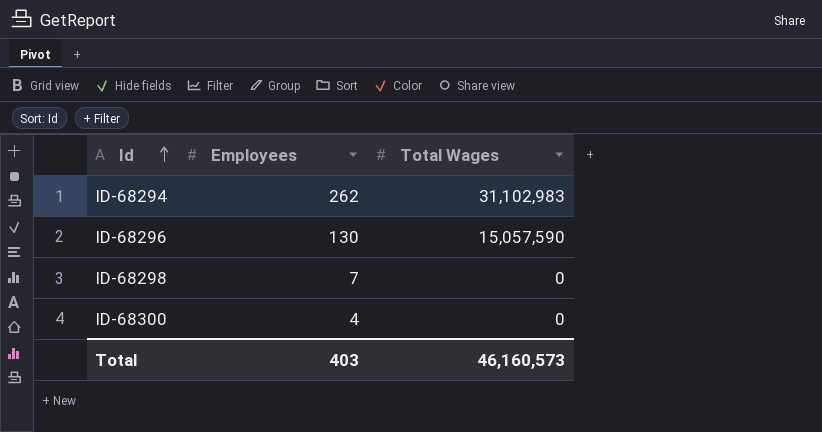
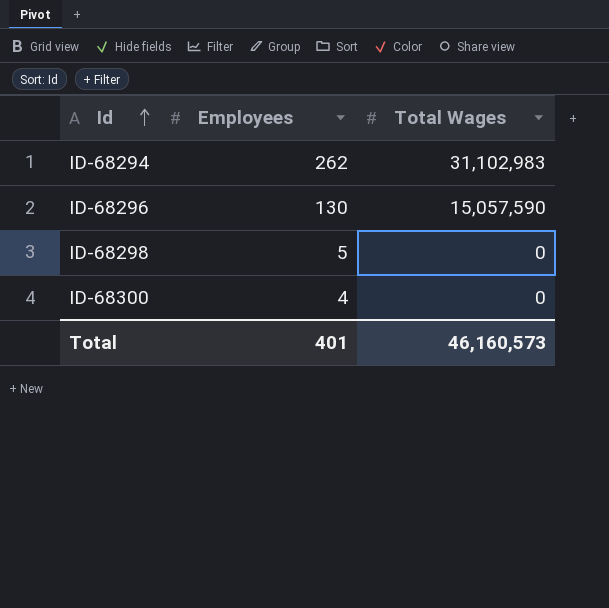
ID-68298 | Employees: 7 -> 5
Total | Employees: 403 -> 401

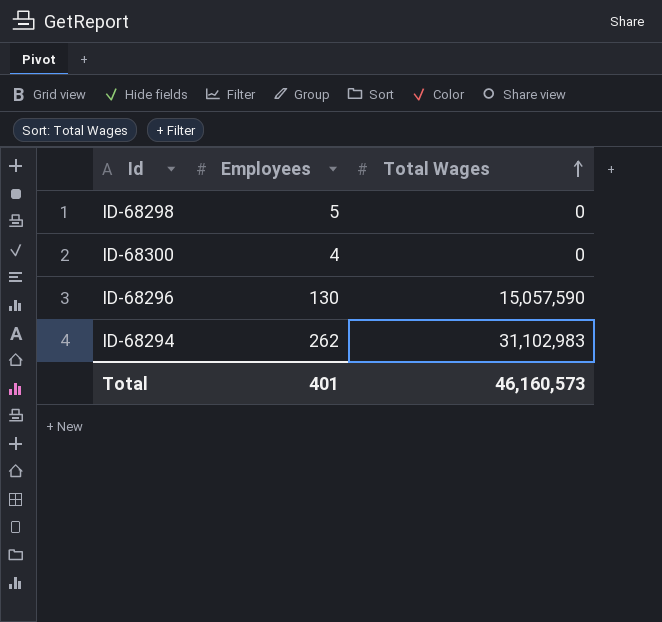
row order: Id ascending -> Total Wages ascending

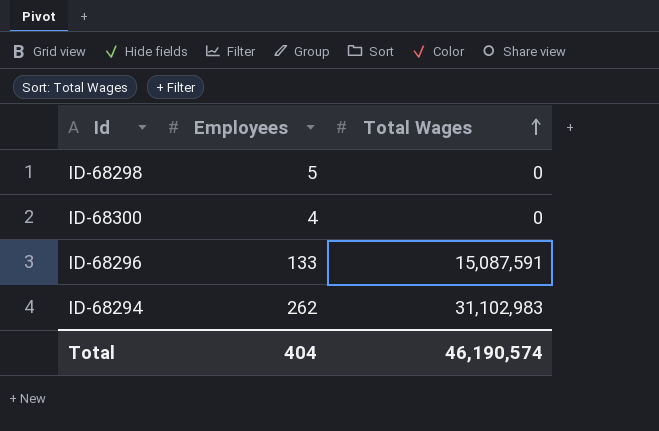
ID-68296 | Employees: 130 -> 133
ID-68296 | Total Wages: 15,057,590 -> 15,087,591
Total | Employees: 401 -> 404
Total | Total Wages: 46,160,573 -> 46,190,574

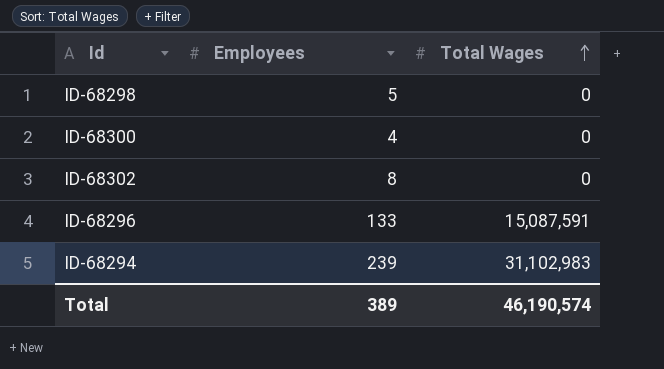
row ID-68302: none -> 8 | 0
ID-68294 | Employees: 262 -> 239
Total | Employees: 404 -> 389

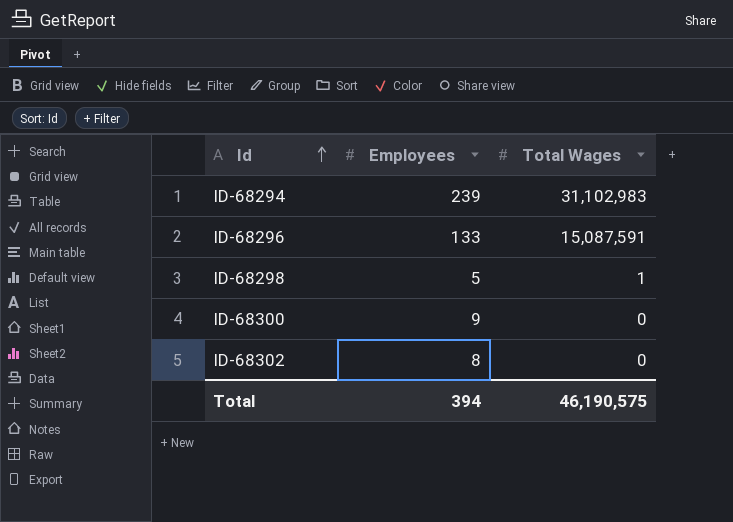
row order: Total Wages ascending -> Id ascending
ID-68298 | Total Wages: 0 -> 1
ID-68300 | Employees: 4 -> 9
Total | Employees: 389 -> 394
Total | Total Wages: 46,190,574 -> 46,190,575

